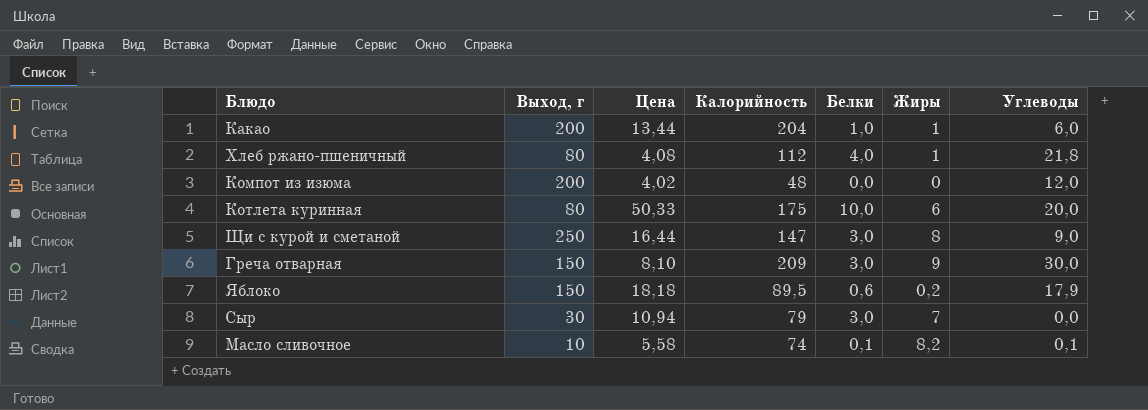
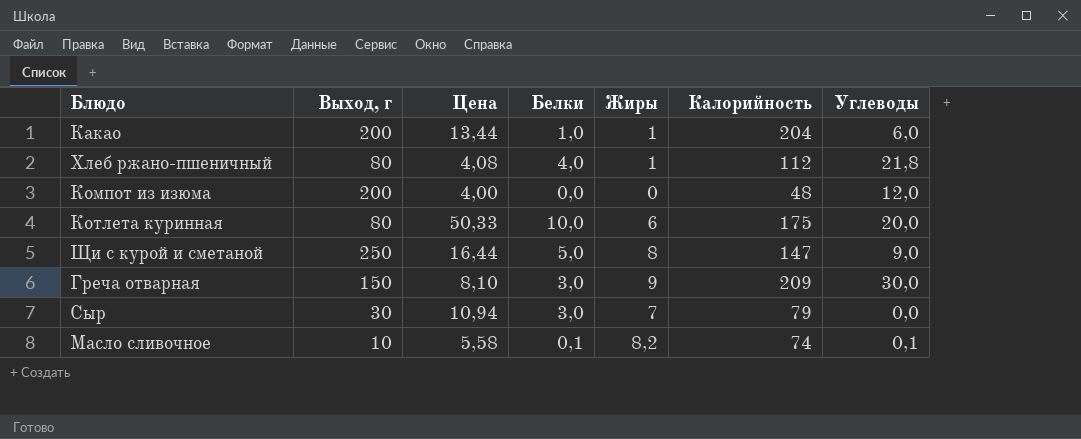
column Калорийность | position: 4 -> 6
row Яблоко: 150 | 18,18 | 89,5 | 0,6 | 0,2 | 17,9 -> none
Компот из изюма | Цена: 4,02 -> 4,00
Щи с курой и сметаной | Белки: 3,0 -> 5,0

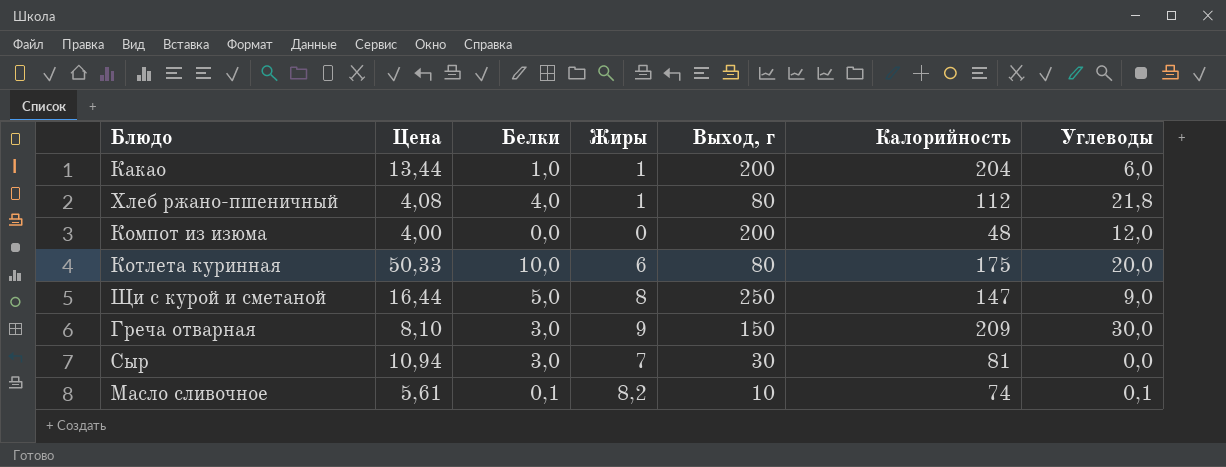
column Выход, г | position: 2 -> 5
Сыр | Калорийность: 79 -> 81
Масло сливочное | Цена: 5,58 -> 5,61

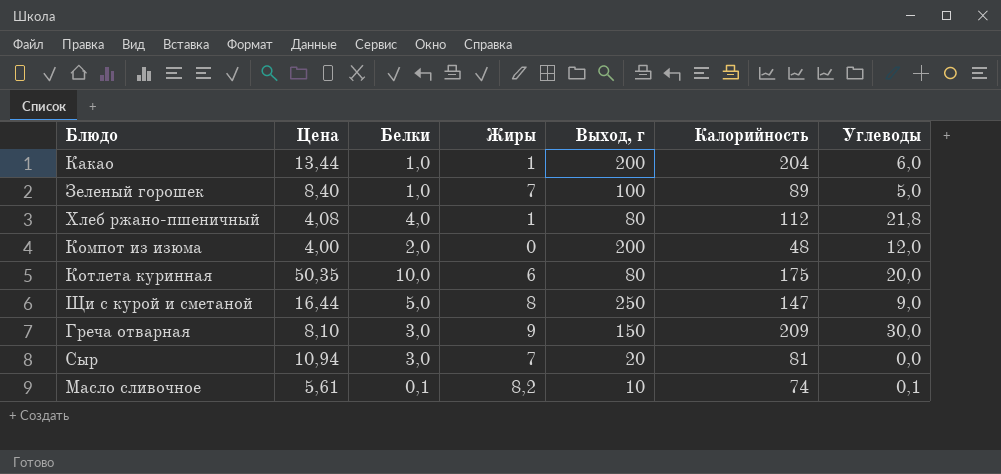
row Зеленый горошек: none -> 8,40 | 1,0 | 7 | 100 | 89 | 5,0
Компот из изюма | Белки: 0,0 -> 2,0
Котлета куринная | Цена: 50,33 -> 50,35
Сыр | Выход, г: 30 -> 20

